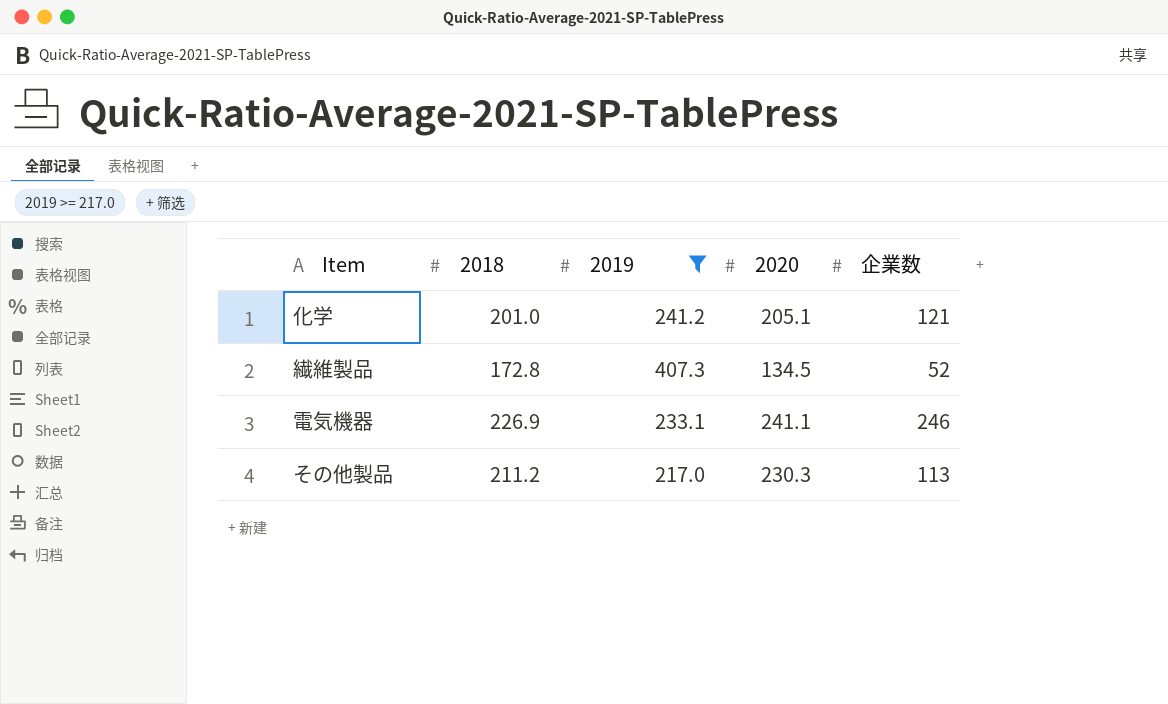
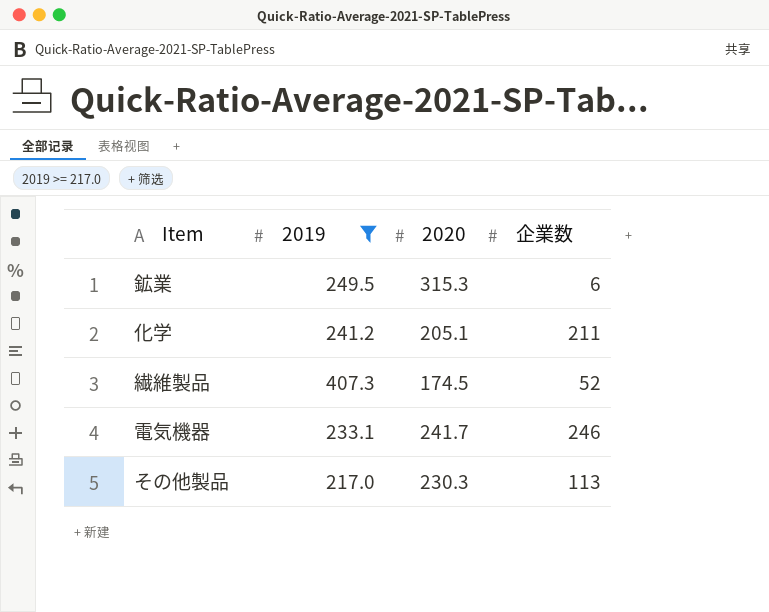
column 2018 | position: 2 -> none
row 鉱業: none -> 249.5 | 315.3 | 6
化学 | 企業数: 121 -> 211
繊維製品 | 2020: 134.5 -> 174.5
電気機器 | 2020: 241.1 -> 241.7

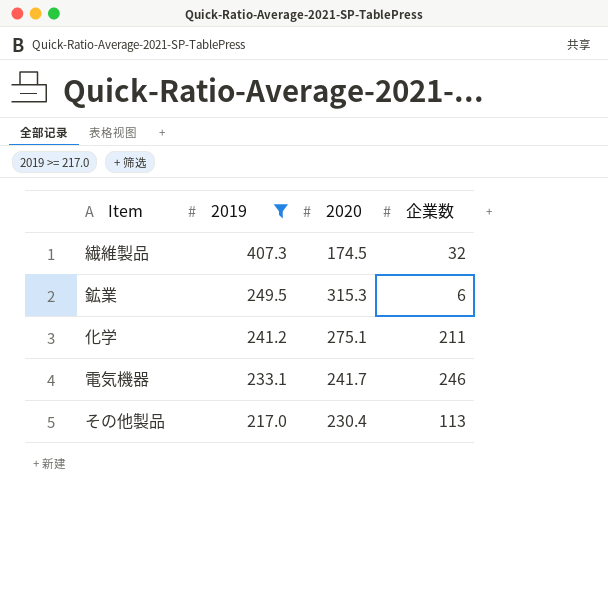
row order: none -> 2019 descending
繊維製品 | 企業数: 52 -> 32
化学 | 2020: 205.1 -> 275.1
その他製品 | 2020: 230.3 -> 230.4

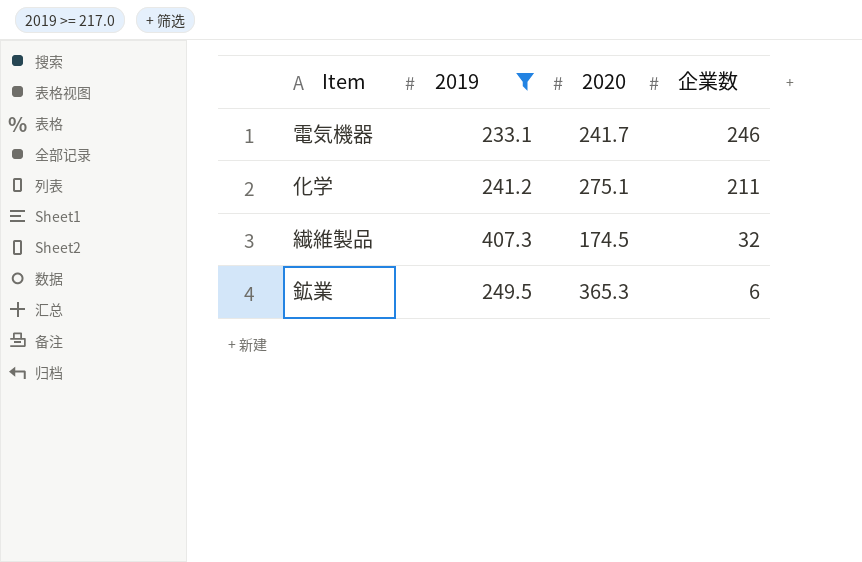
row order: 2019 descending -> 企業数 descending
row その他製品: 217.0 | 230.4 | 113 -> none
鉱業 | 2020: 315.3 -> 365.3

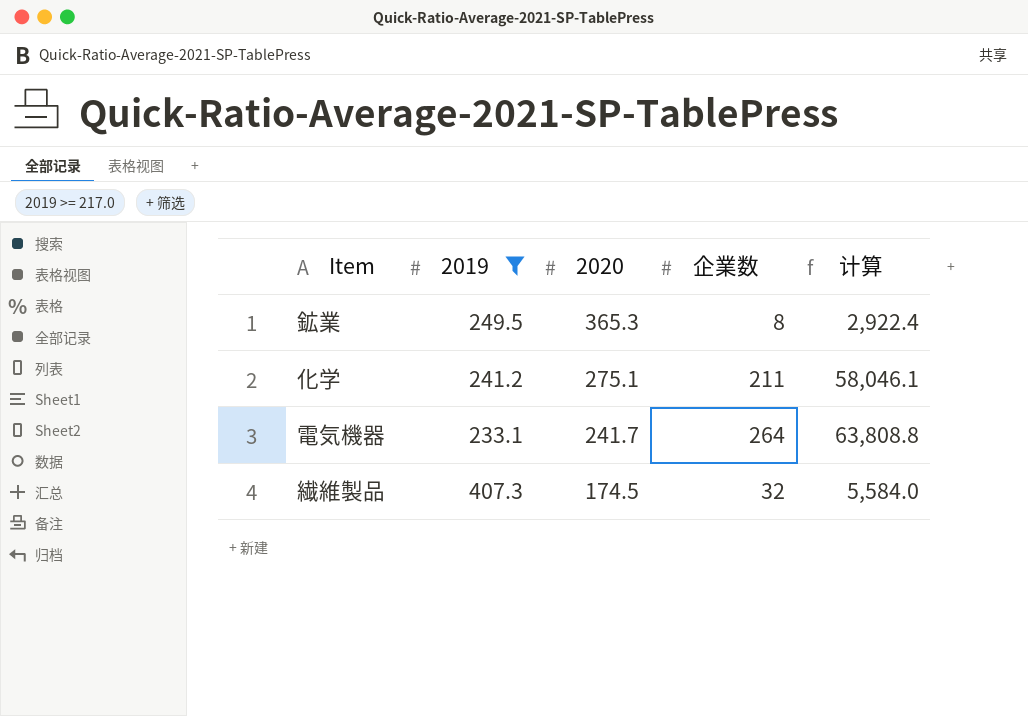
row order: 企業数 descending -> 2020 descending
column 计算 | formula: none -> [2020] * [企業数]
鉱業 | 企業数: 6 -> 8
電気機器 | 企業数: 246 -> 264

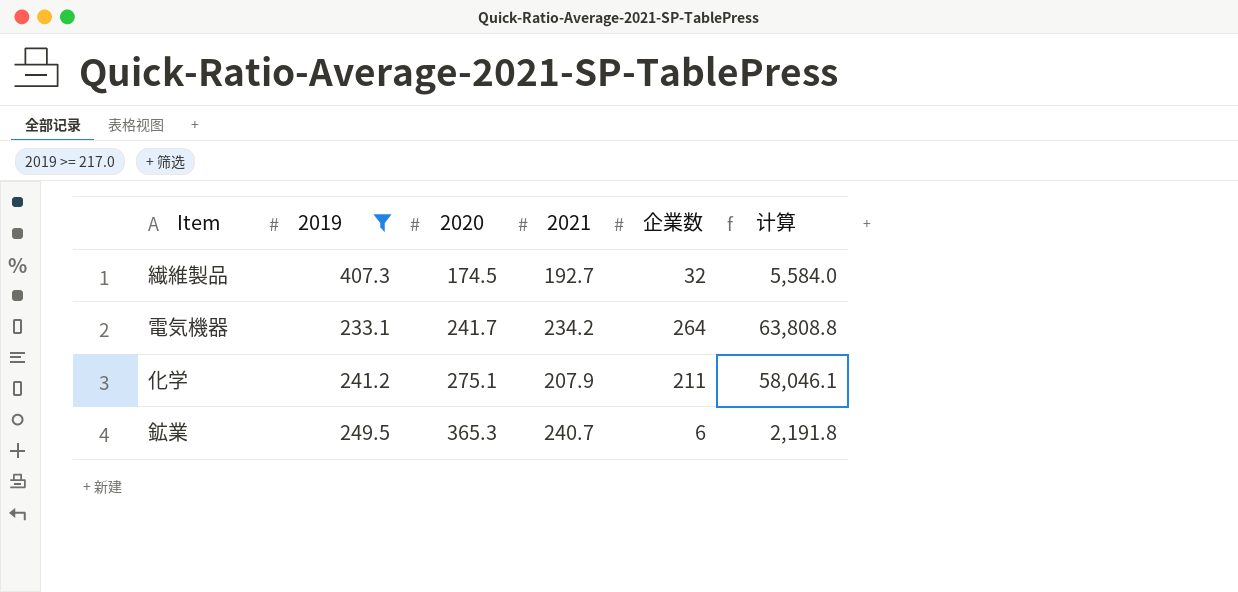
row order: 2020 descending -> 2020 ascending
column 2021 | position: none -> 4
鉱業 | 企業数: 8 -> 6
鉱業 | 计算: 2,922.4 -> 2,191.8

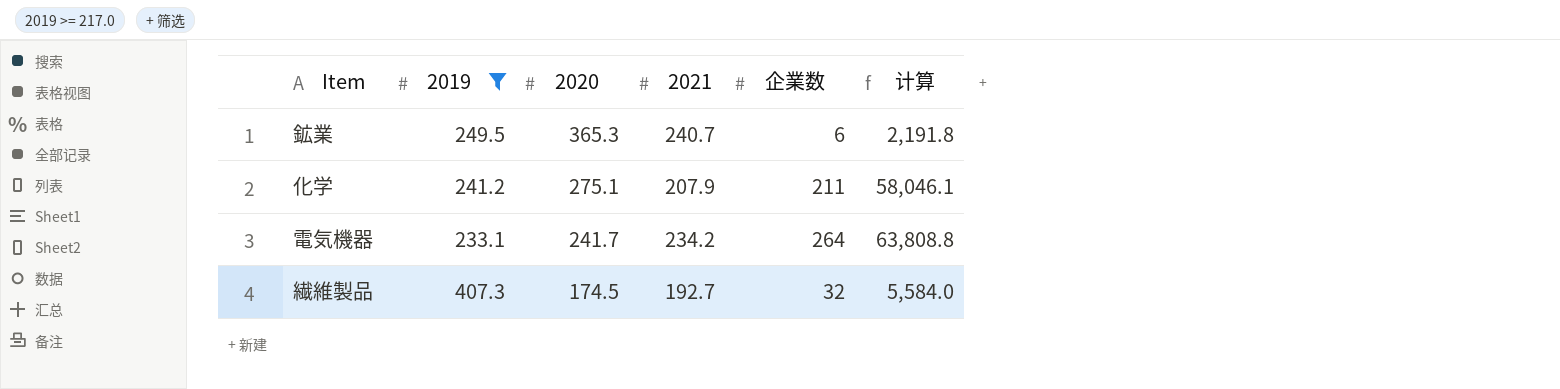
row order: 2020 ascending -> 2020 descending

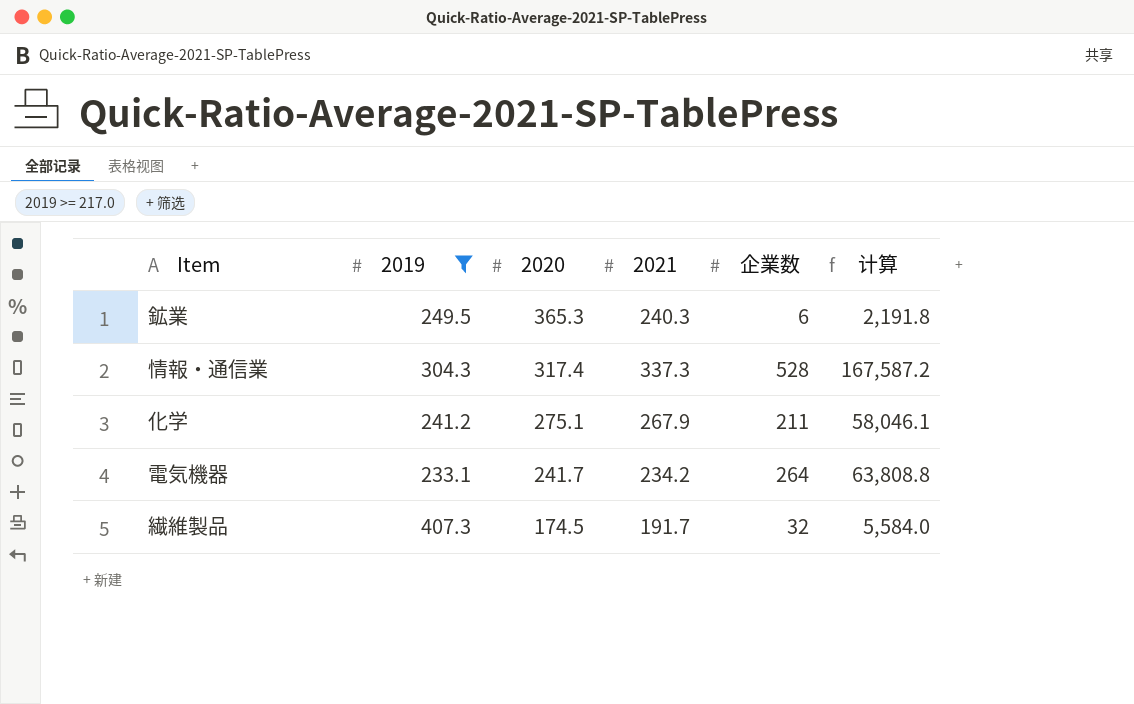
鉱業 | 2021: 240.7 -> 240.3
row 情報・通信業: none -> 304.3 | 317.4 | 337.3 | 528 | 167,587.2
化学 | 2021: 207.9 -> 267.9
繊維製品 | 2021: 192.7 -> 191.7

